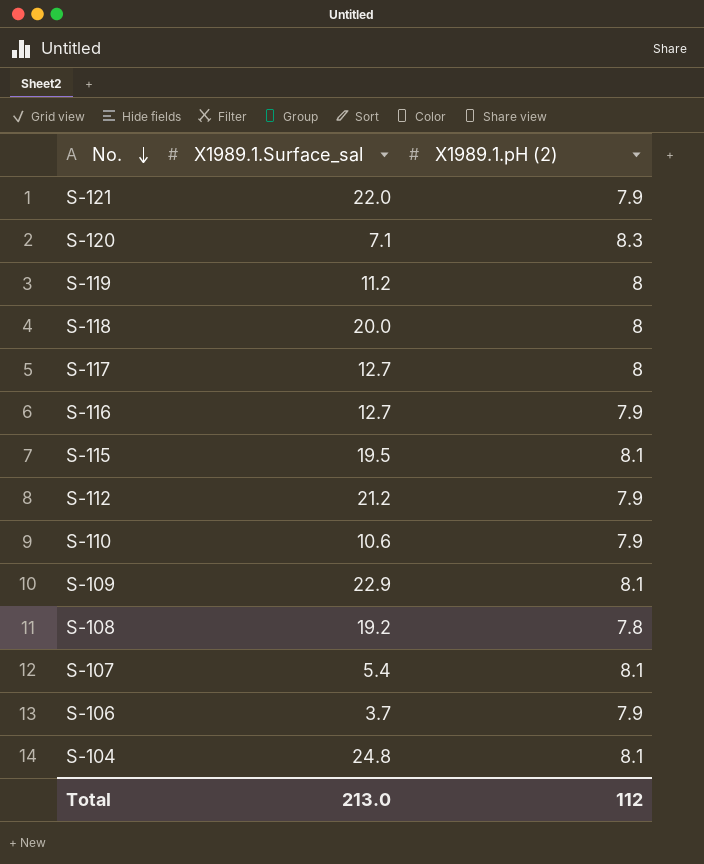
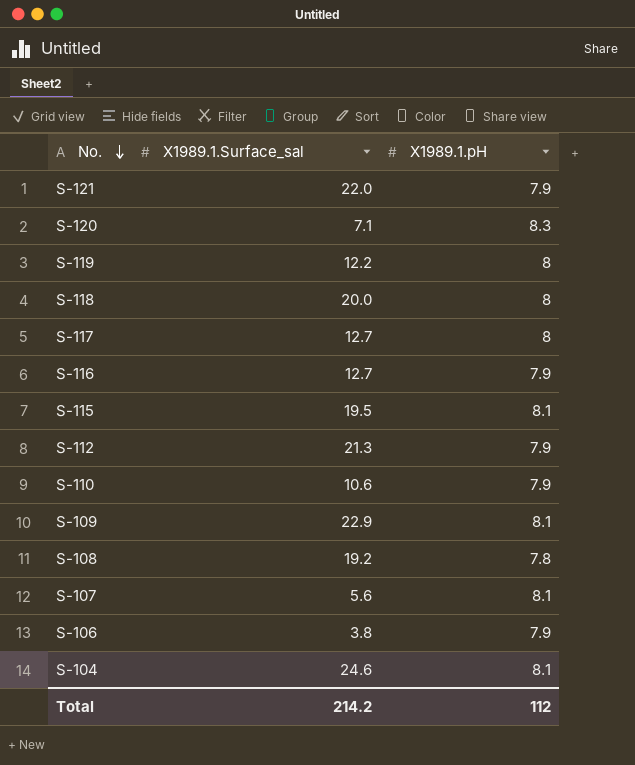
column name: X1989.1.pH (2) -> X1989.1.pH
S-119 | X1989.1.Surface_sal: 11.2 -> 12.2
S-112 | X1989.1.Surface_sal: 21.2 -> 21.3
S-107 | X1989.1.Surface_sal: 5.4 -> 5.6
S-106 | X1989.1.Surface_sal: 3.7 -> 3.8
S-104 | X1989.1.Surface_sal: 24.8 -> 24.6
Total | X1989.1.Surface_sal: 213.0 -> 214.2

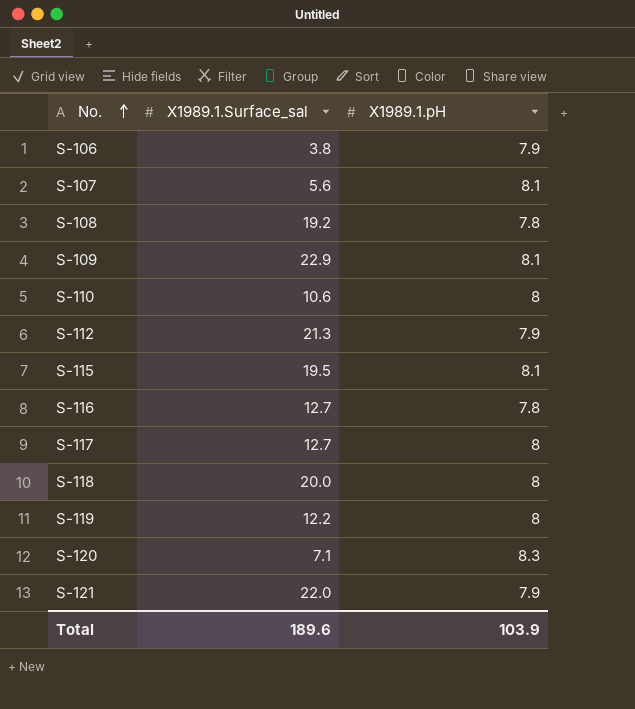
row order: No. descending -> No. ascending
row S-104: 24.6 | 8.1 -> none
S-110 | X1989.1.pH: 7.9 -> 8
S-116 | X1989.1.pH: 7.9 -> 7.8
Total | X1989.1.Surface_sal: 214.2 -> 189.6
Total | X1989.1.pH: 112 -> 103.9

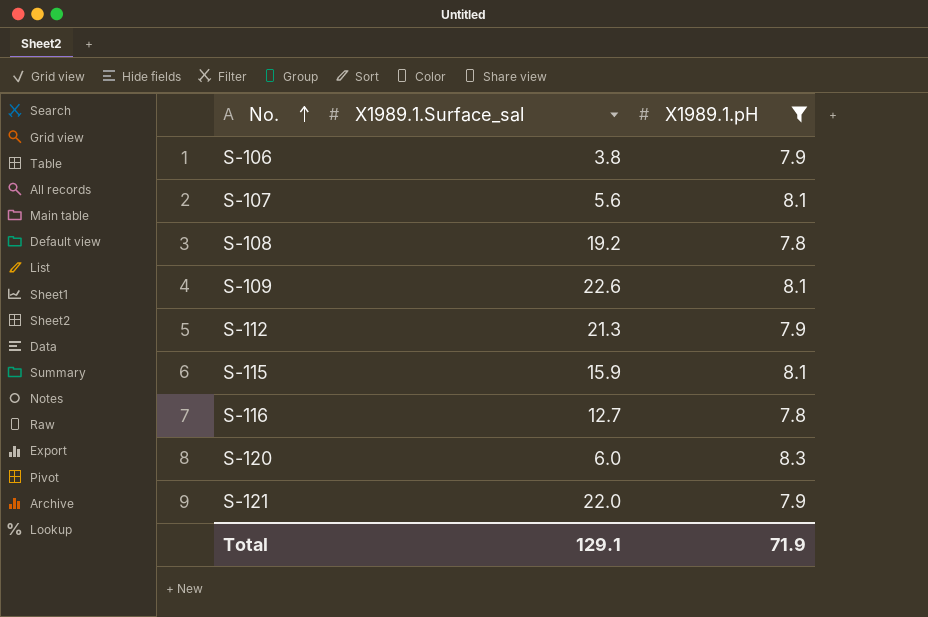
filter: none -> X1989.1.pH != 8
S-109 | X1989.1.Surface_sal: 22.9 -> 22.6
S-115 | X1989.1.Surface_sal: 19.5 -> 15.9
S-120 | X1989.1.Surface_sal: 7.1 -> 6.0
Total | X1989.1.Surface_sal: 189.6 -> 129.1
Total | X1989.1.pH: 103.9 -> 71.9

